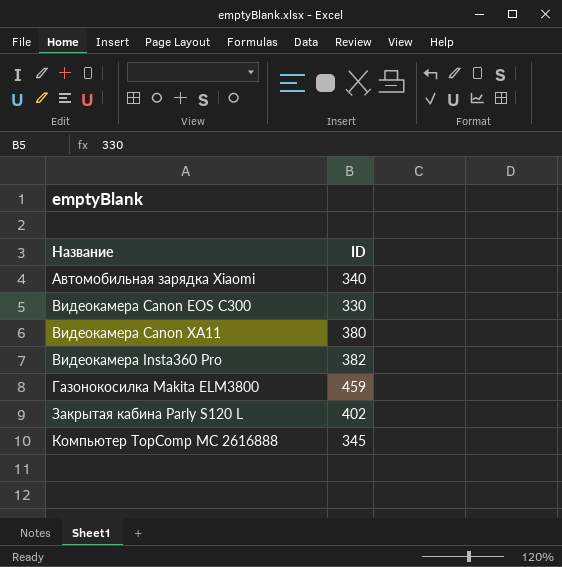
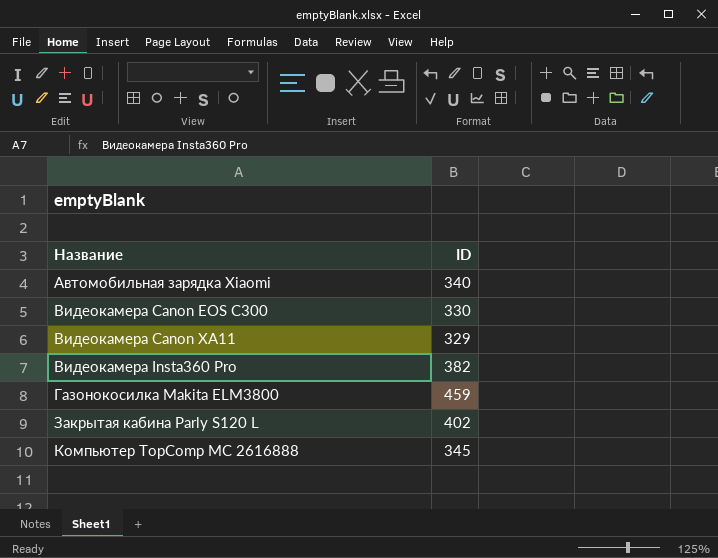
Видеокамера Canon XA11 | ID: 380 -> 329

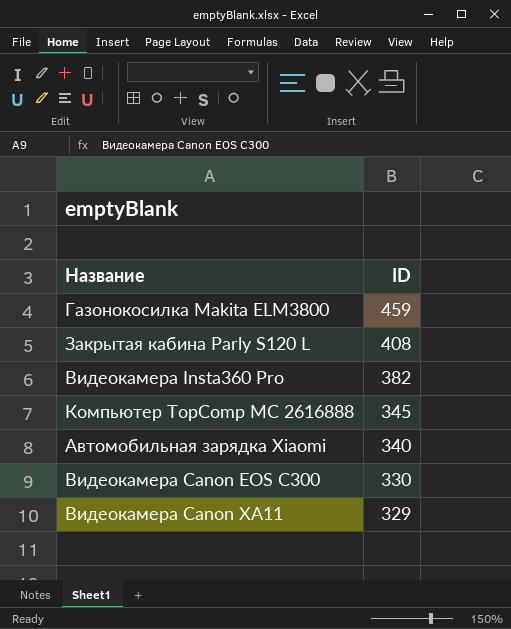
row order: Название ascending -> ID descending
Закрытая кабина Parly S120 L | ID: 402 -> 408

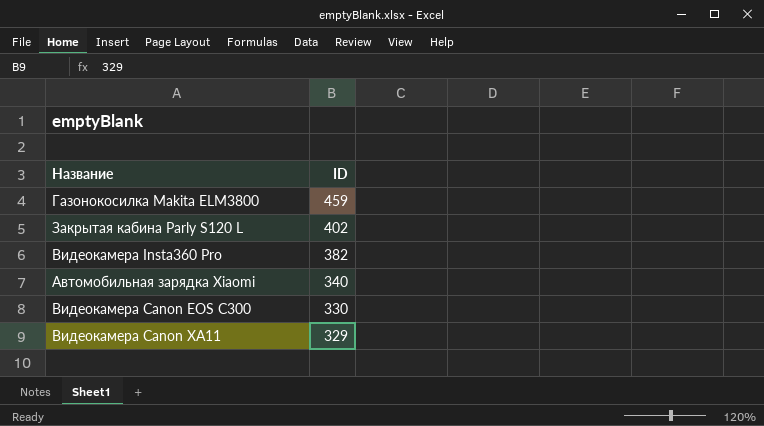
row Компьютер TopComp MC 2616888: 345 -> none
Закрытая кабина Parly S120 L | ID: 408 -> 402

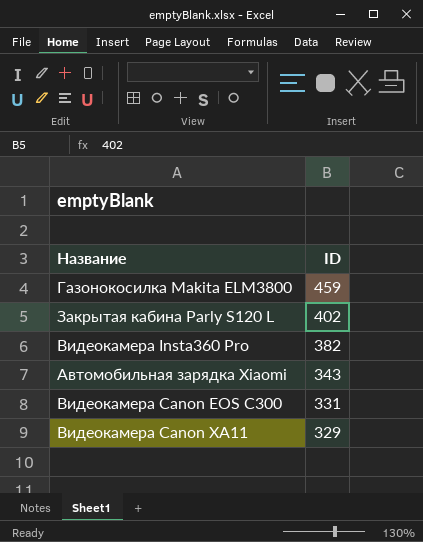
Автомобильная зарядка Xiaomi | ID: 340 -> 343
Видеокамера Canon EOS C300 | ID: 330 -> 331

